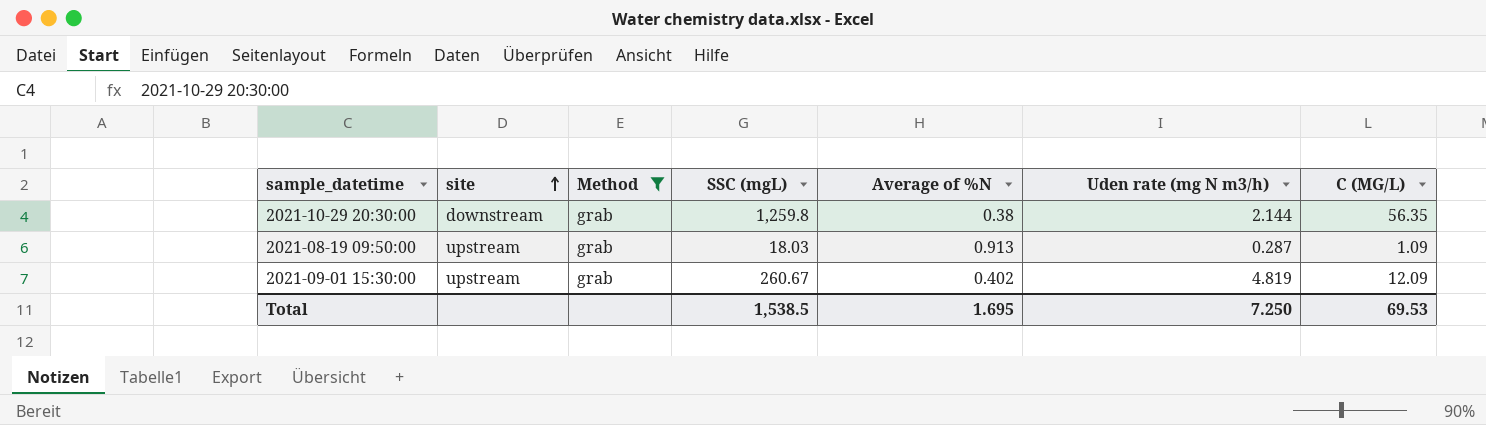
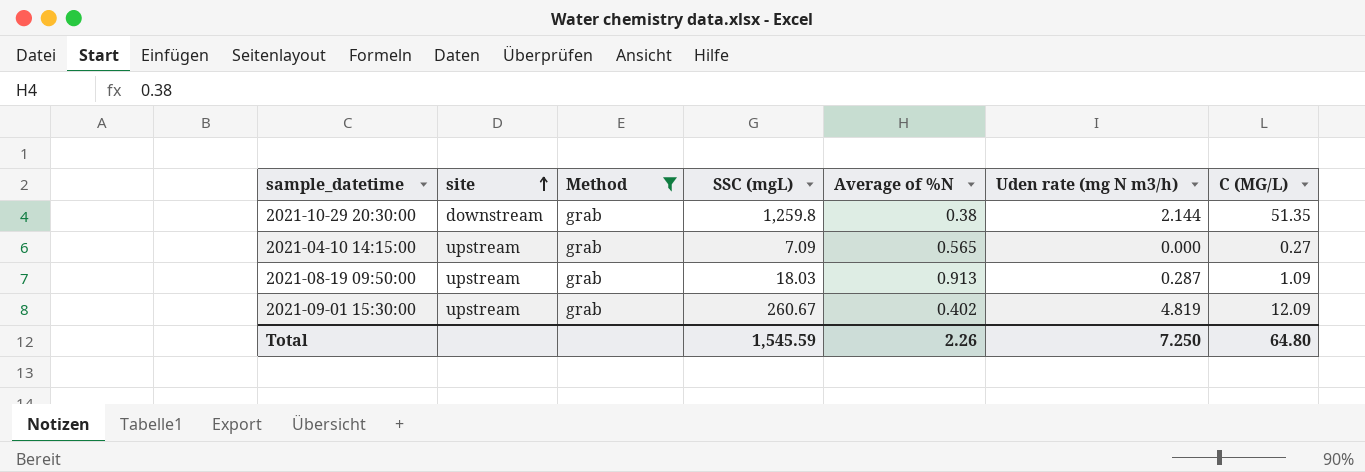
2021-10-29 20:30:00 | C (MG/L): 56.35 -> 51.35
row 2021-04-10 14:15:00: none -> upstream | grab | 7.09 | 0.565 | 0.000 | 0.27
Total | SSC (mgL): 1,538.5 -> 1,545.59
Total | Average of %N: 1.695 -> 2.26
Total | C (MG/L): 69.53 -> 64.80

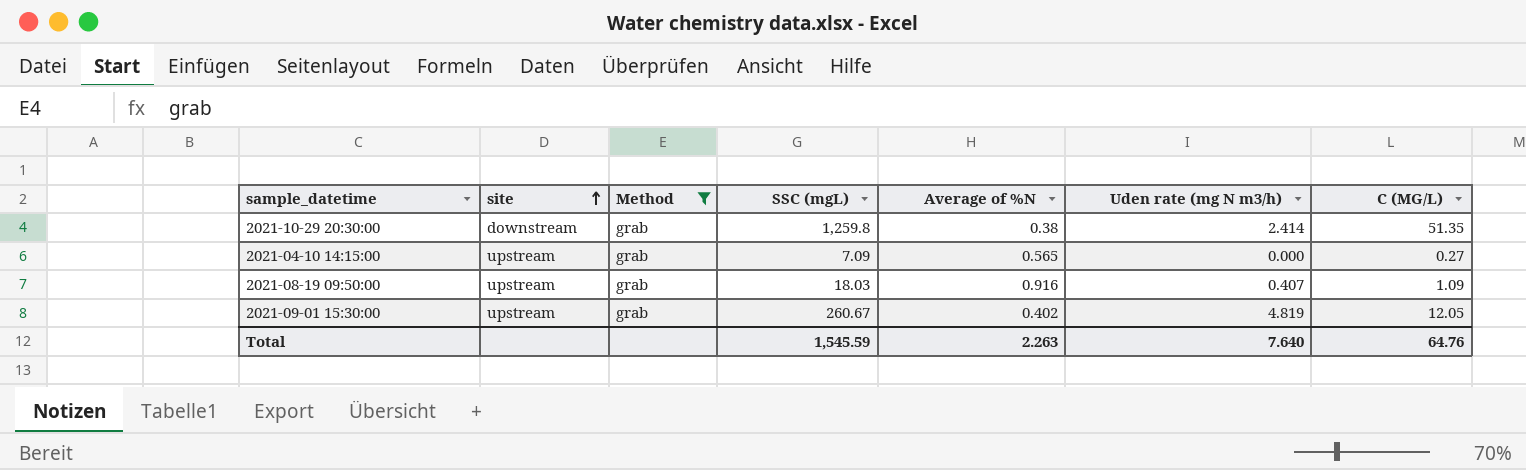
2021-10-29 20:30:00 | Uden rate (mg N m3/h): 2.144 -> 2.414
2021-08-19 09:50:00 | Average of %N: 0.913 -> 0.916
2021-08-19 09:50:00 | Uden rate (mg N m3/h): 0.287 -> 0.407
2021-09-01 15:30:00 | C (MG/L): 12.09 -> 12.05
Total | Average of %N: 2.26 -> 2.263
Total | Uden rate (mg N m3/h): 7.250 -> 7.640
Total | C (MG/L): 64.80 -> 64.76

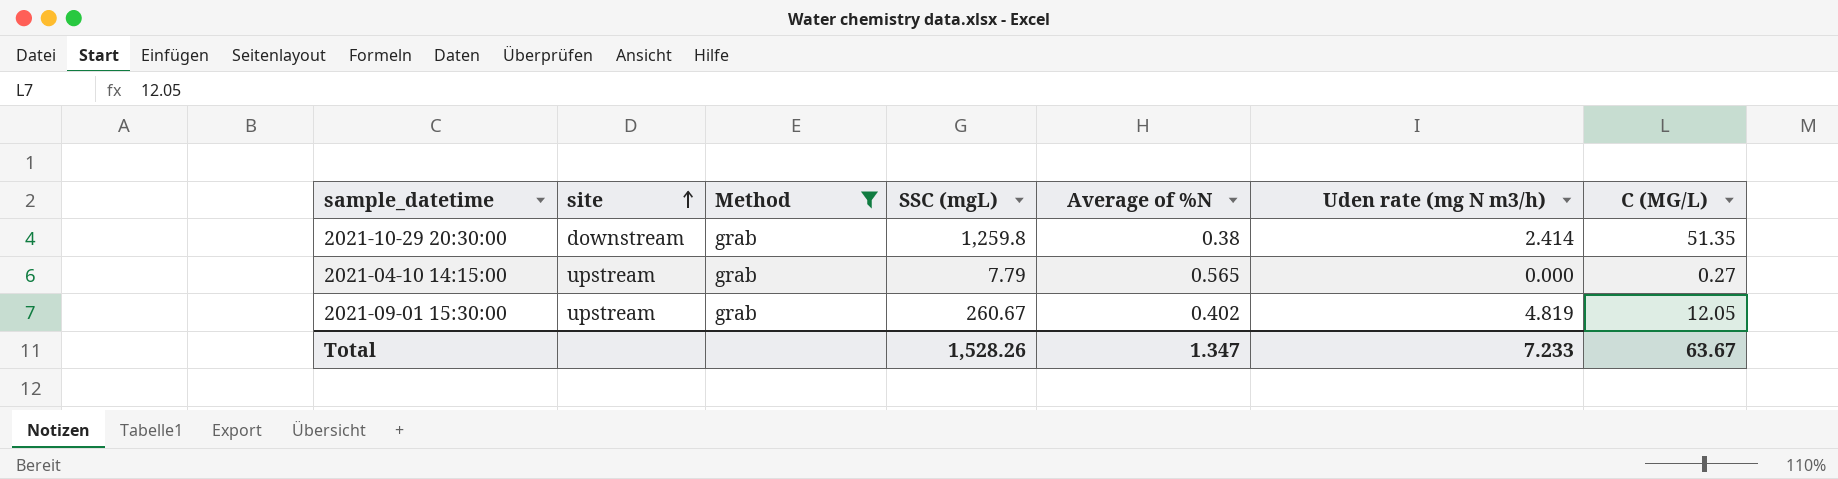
row 2021-08-19 09:50:00: upstream | grab | 18.03 | 0.916 | 0.407 | 1.09 -> none
2021-04-10 14:15:00 | SSC (mgL): 7.09 -> 7.79
Total | SSC (mgL): 1,545.59 -> 1,528.26
Total | Average of %N: 2.263 -> 1.347
Total | Uden rate (mg N m3/h): 7.640 -> 7.233
Total | C (MG/L): 64.76 -> 63.67

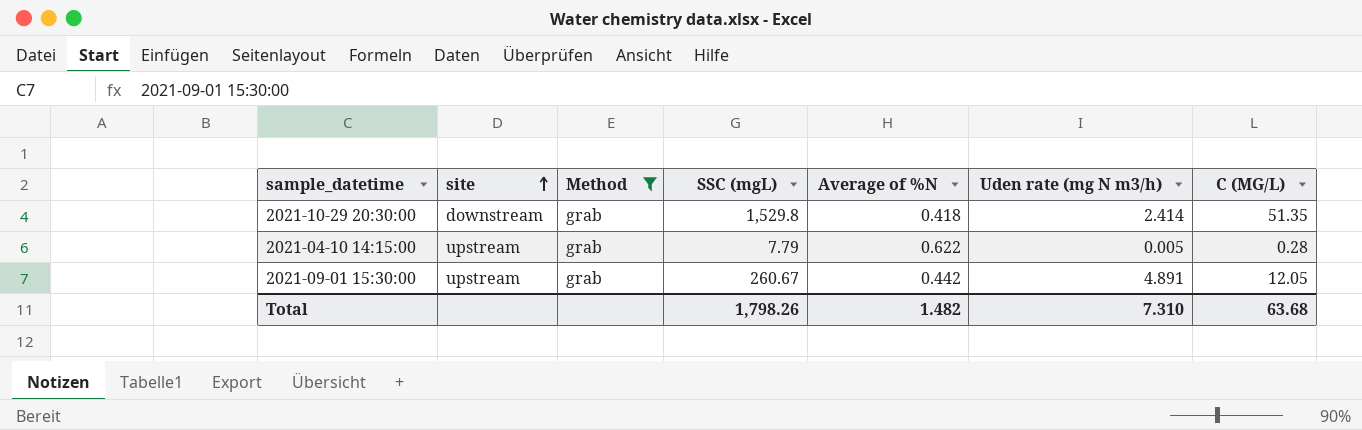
2021-10-29 20:30:00 | SSC (mgL): 1,259.8 -> 1,529.8
2021-10-29 20:30:00 | Average of %N: 0.38 -> 0.418
2021-04-10 14:15:00 | Average of %N: 0.565 -> 0.622
2021-04-10 14:15:00 | Uden rate (mg N m3/h): 0.000 -> 0.005
2021-04-10 14:15:00 | C (MG/L): 0.27 -> 0.28
2021-09-01 15:30:00 | Average of %N: 0.402 -> 0.442
2021-09-01 15:30:00 | Uden rate (mg N m3/h): 4.819 -> 4.891
Total | SSC (mgL): 1,528.26 -> 1,798.26
Total | Average of %N: 1.347 -> 1.482
Total | Uden rate (mg N m3/h): 7.233 -> 7.310
Total | C (MG/L): 63.67 -> 63.68

